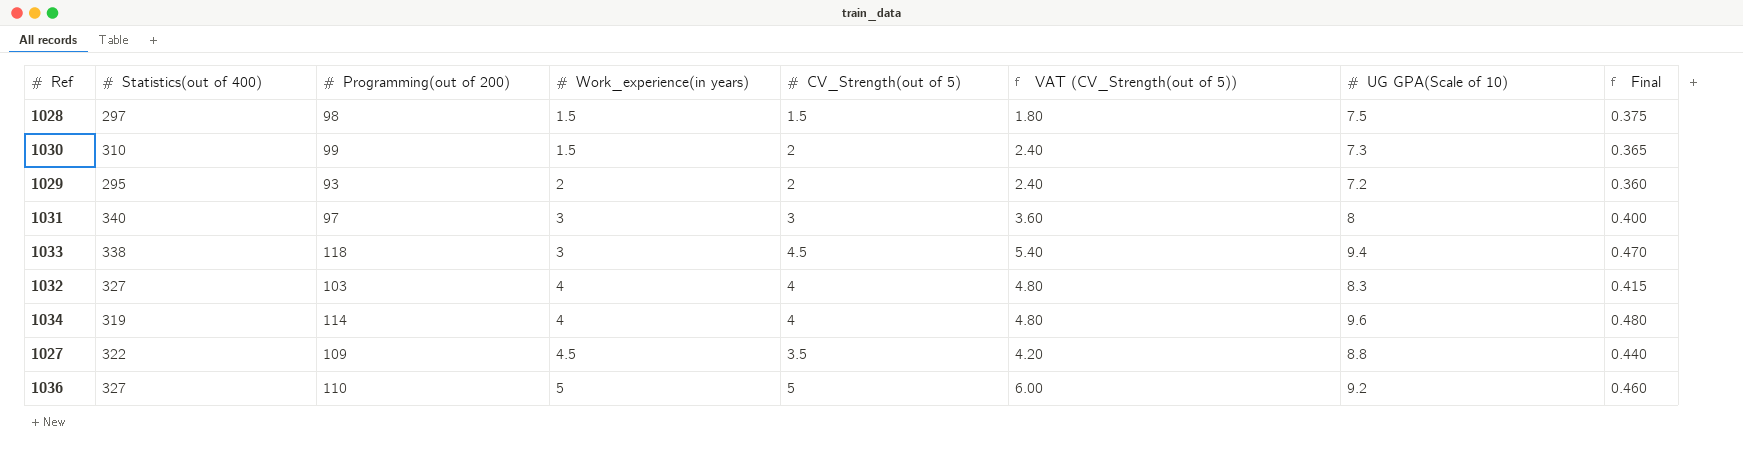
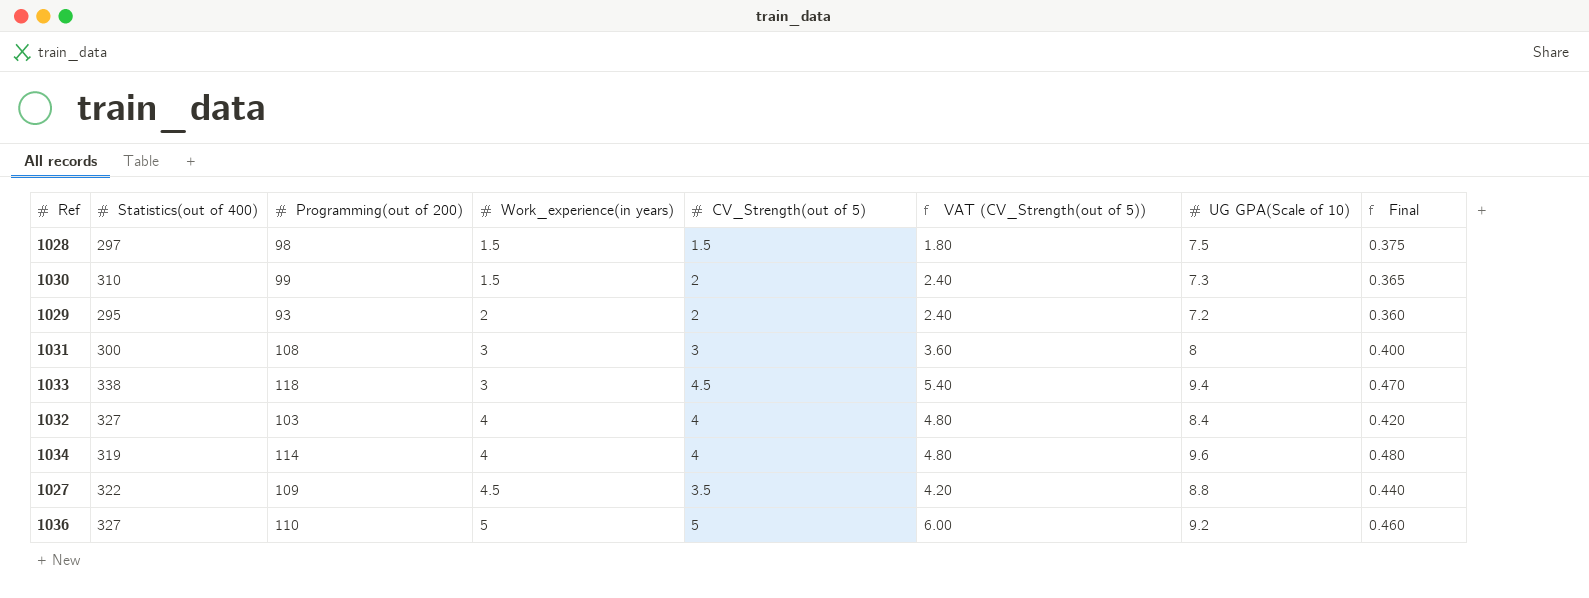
1031 | Statistics(out of 400): 340 -> 300
1031 | Programming(out of 200): 97 -> 108
1032 | UG GPA(Scale of 10): 8.3 -> 8.4
1032 | Final: 0.415 -> 0.420

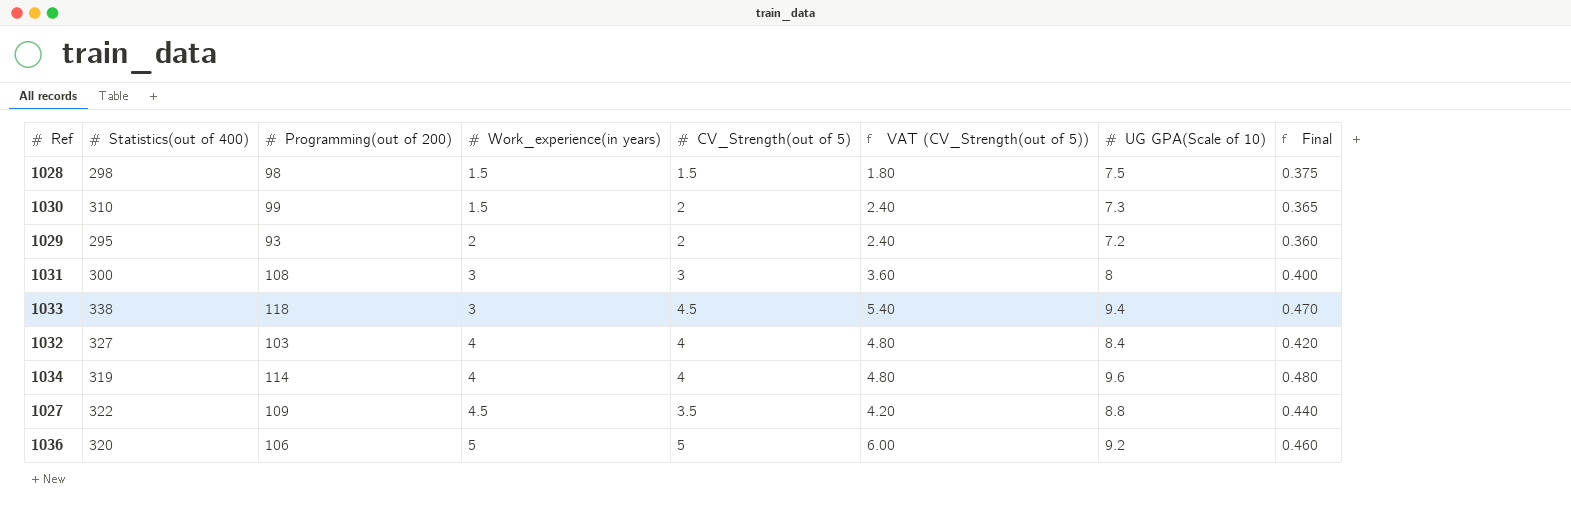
1028 | Statistics(out of 400): 297 -> 298
1036 | Statistics(out of 400): 327 -> 320
1036 | Programming(out of 200): 110 -> 106

